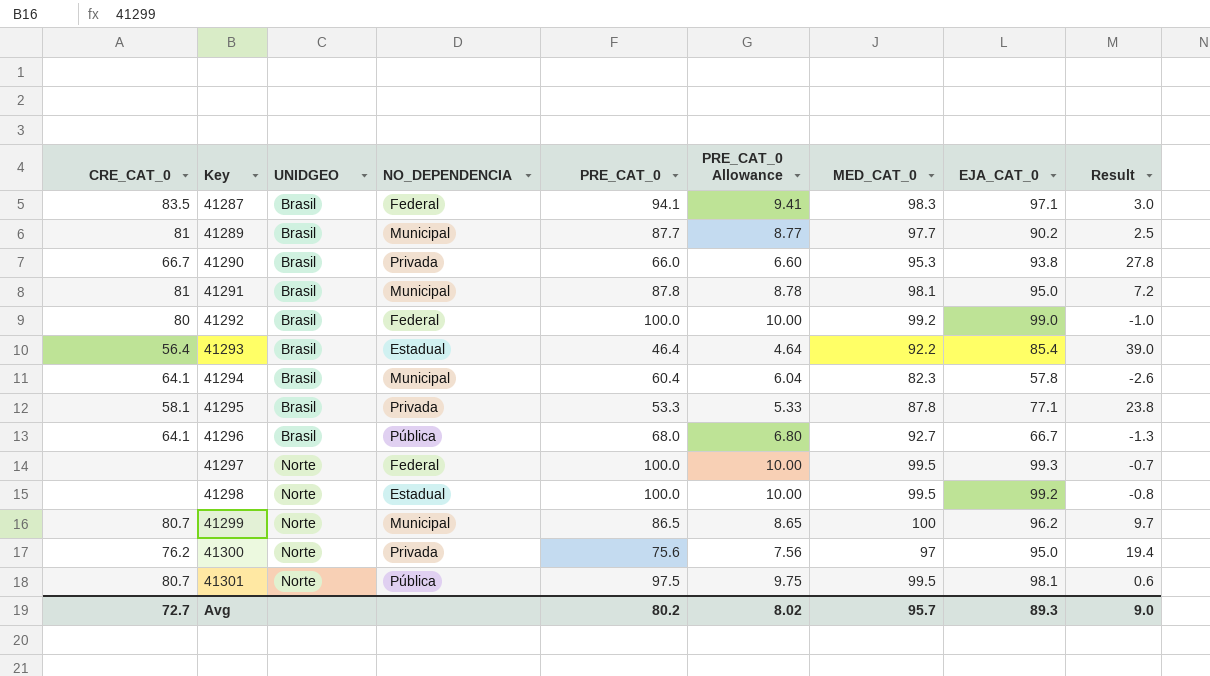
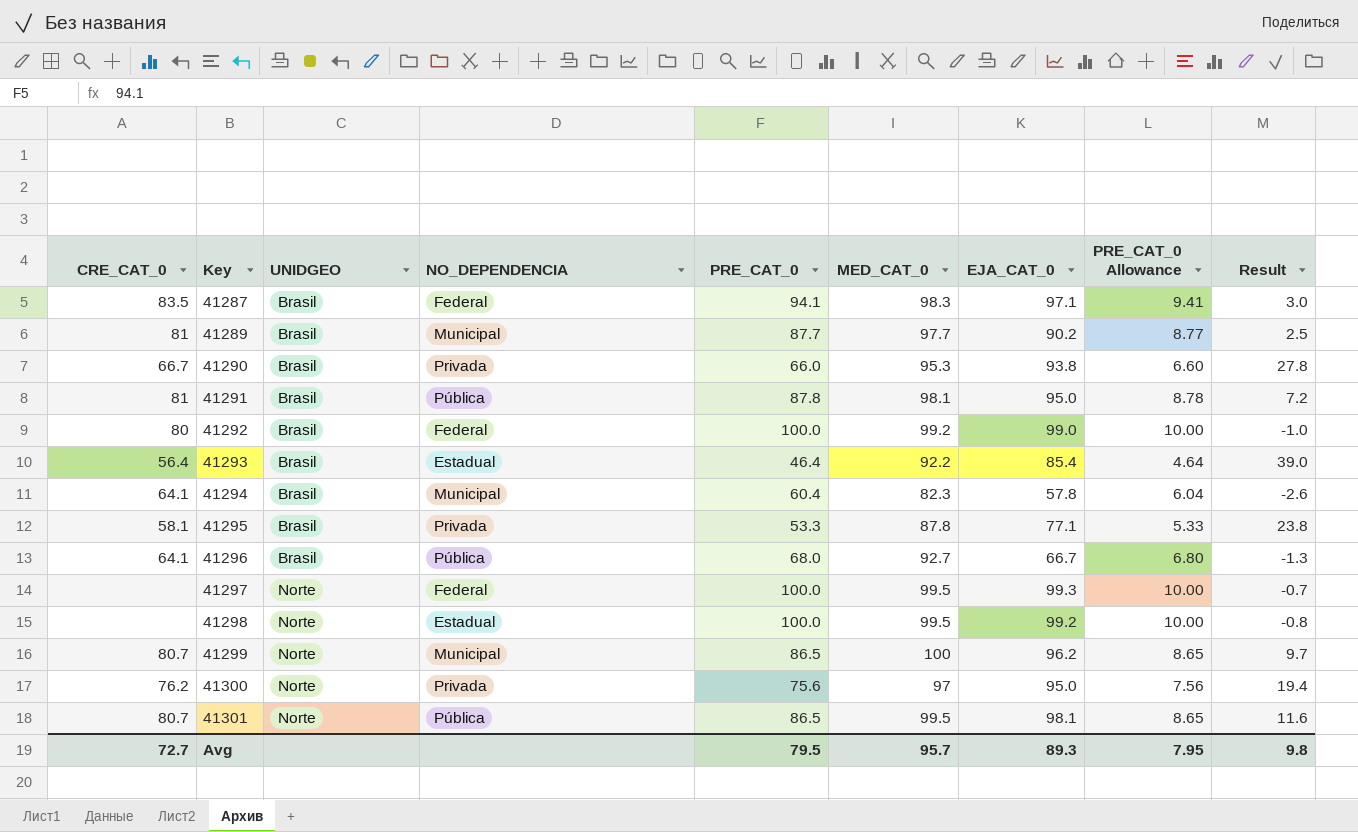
column PRE_CAT_0 Allowance | position: 6 -> 8
41291 | NO_DEPENDENCIA: Municipal -> Pública
41301 | PRE_CAT_0: 97.5 -> 86.5
41301 | PRE_CAT_0 Allowance: 9.75 -> 8.65
41301 | Result: 0.6 -> 11.6
Avg | PRE_CAT_0: 80.2 -> 79.5
Avg | PRE_CAT_0 Allowance: 8.02 -> 7.95
Avg | Result: 9.0 -> 9.8

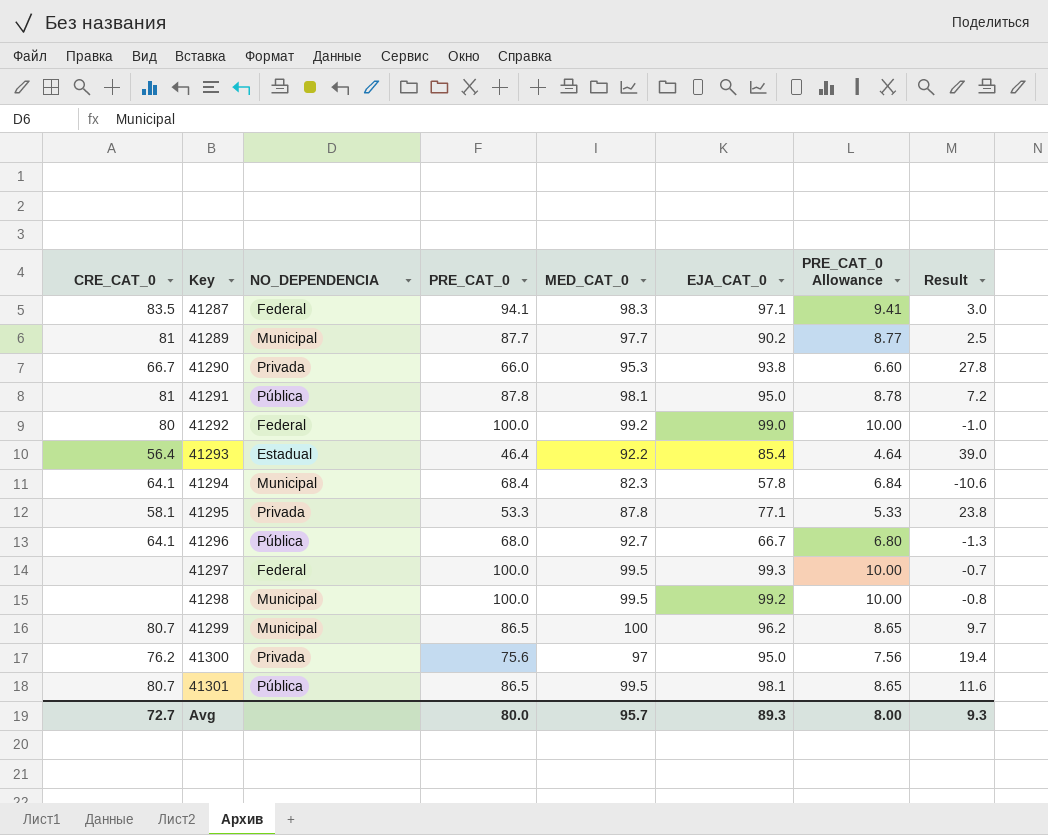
column UNIDGEO | position: 3 -> none
41294 | PRE_CAT_0: 60.4 -> 68.4
41294 | PRE_CAT_0 Allowance: 6.04 -> 6.84
41294 | Result: -2.6 -> -10.6
41298 | NO_DEPENDENCIA: Estadual -> Municipal
Avg | PRE_CAT_0: 79.5 -> 80.0
Avg | PRE_CAT_0 Allowance: 7.95 -> 8.00
Avg | Result: 9.8 -> 9.3

